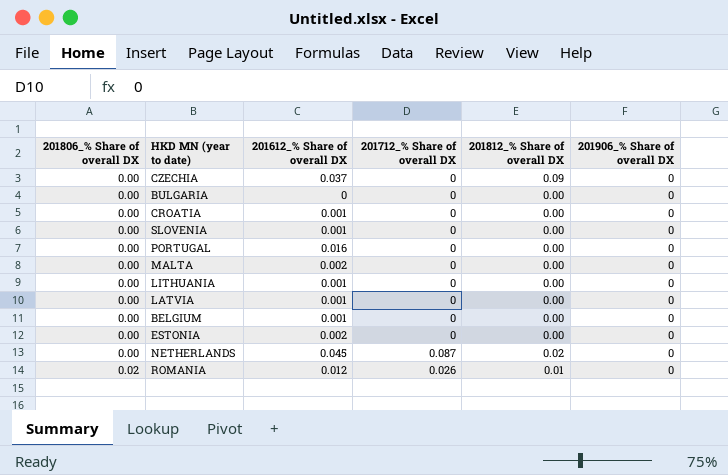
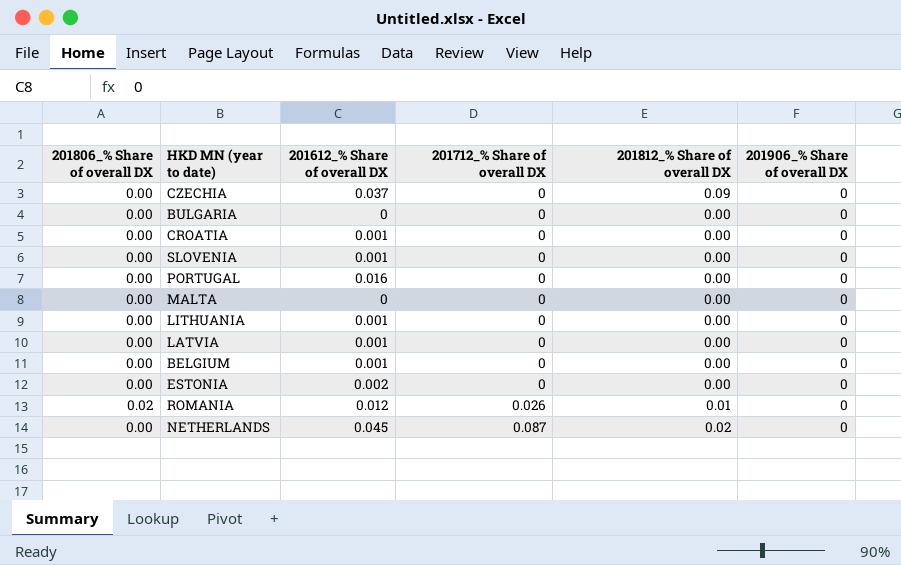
row order: 201806_% Share of overall DX ascending -> 201712_% Share of overall DX ascending
MALTA | 201612_% Share of overall DX: 0.002 -> 0

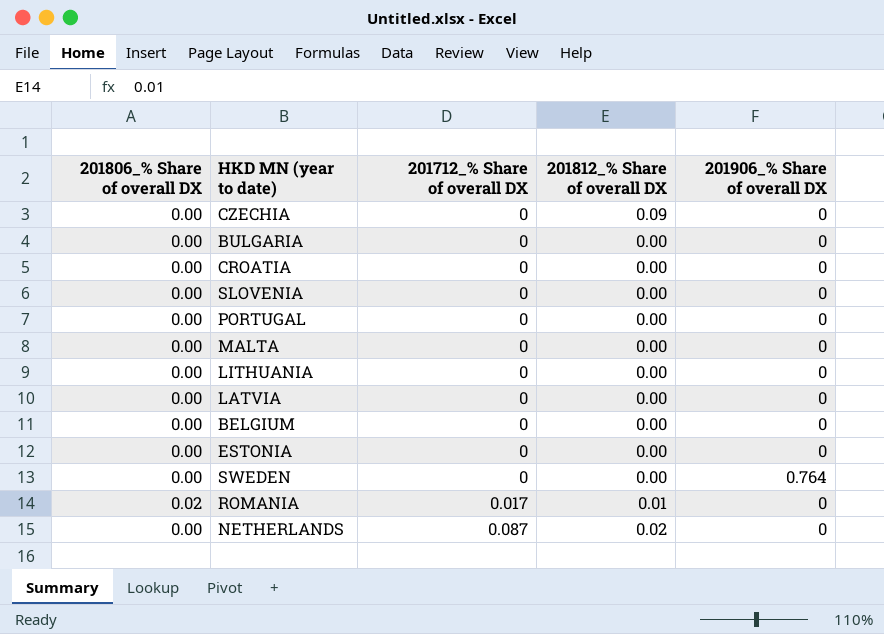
column 201612_% Share of overall DX | position: 3 -> none
row SWEDEN: none -> 0.00 | 0 | 0.00 | 0.764
ROMANIA | 201712_% Share of overall DX: 0.026 -> 0.017

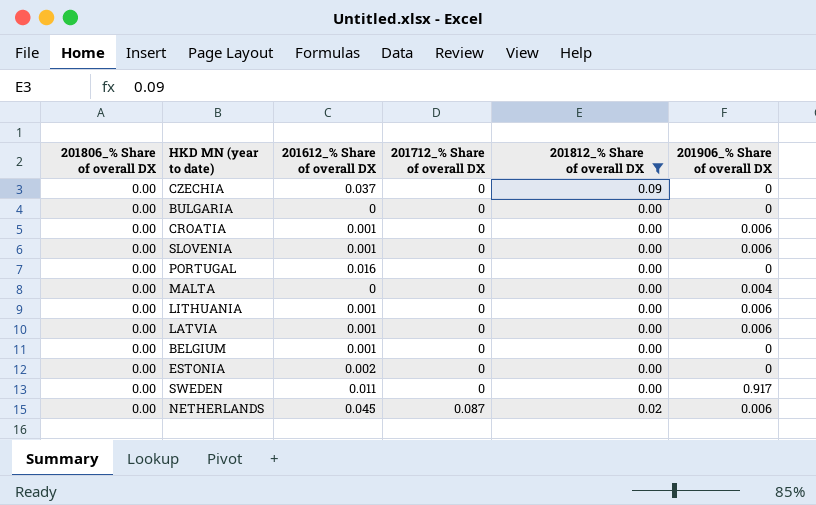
filter: none -> 201812_% Share of overall DX != 0.01
column 201612_% Share of overall DX | position: none -> 3
CROATIA | 201906_% Share of overall DX: 0 -> 0.006
SLOVENIA | 201906_% Share of overall DX: 0 -> 0.006
MALTA | 201906_% Share of overall DX: 0 -> 0.004
LITHUANIA | 201906_% Share of overall DX: 0 -> 0.006
LATVIA | 201906_% Share of overall DX: 0 -> 0.006
SWEDEN | 201906_% Share of overall DX: 0.764 -> 0.917
NETHERLANDS | 201906_% Share of overall DX: 0 -> 0.006

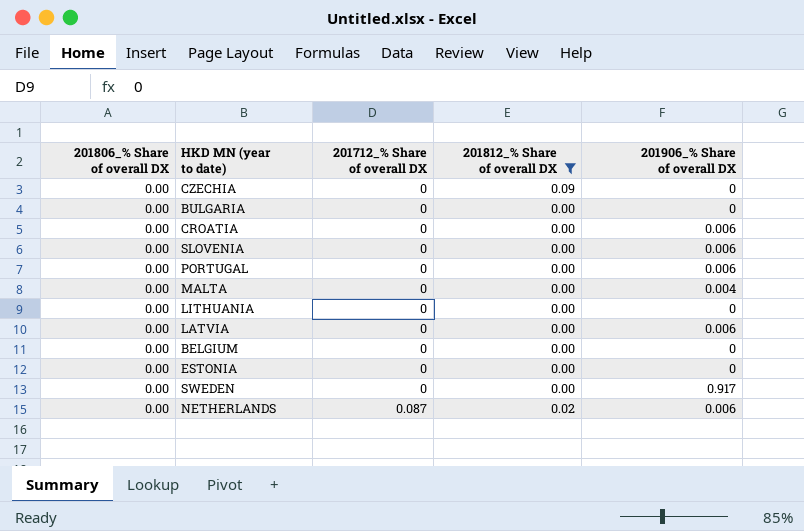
column 201612_% Share of overall DX | position: 3 -> none
PORTUGAL | 201906_% Share of overall DX: 0 -> 0.006
LITHUANIA | 201906_% Share of overall DX: 0.006 -> 0

